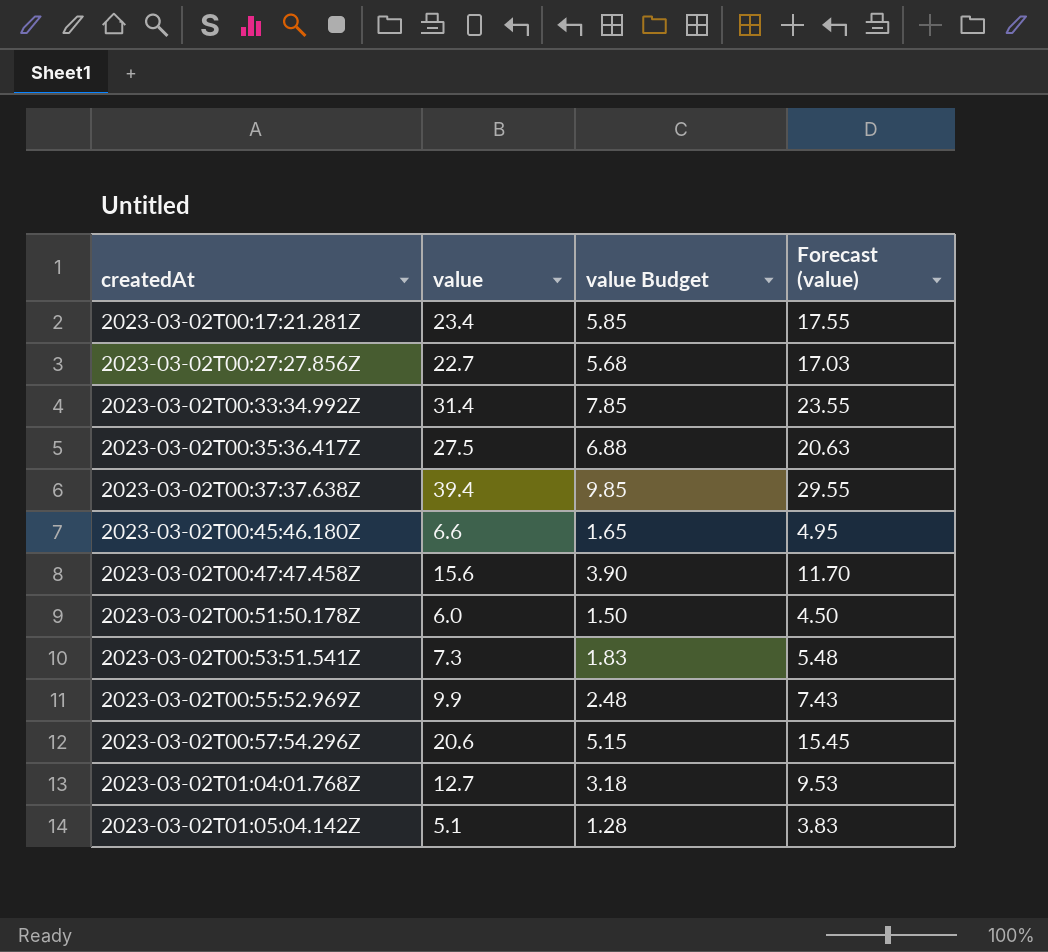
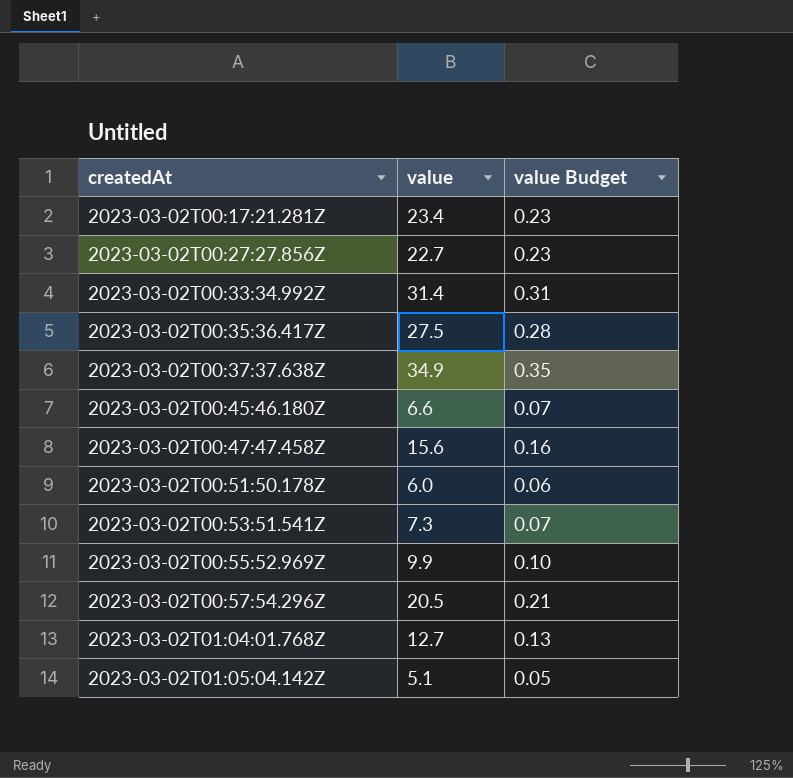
column Forecast (value) | formula: [value] * 0.75 -> none
column value Budget | formula: [value] * 0.25 -> [value] * 0.01
2023-03-02T00:37:37.638Z | value: 39.4 -> 34.9
2023-03-02T00:57:54.296Z | value: 20.6 -> 20.5

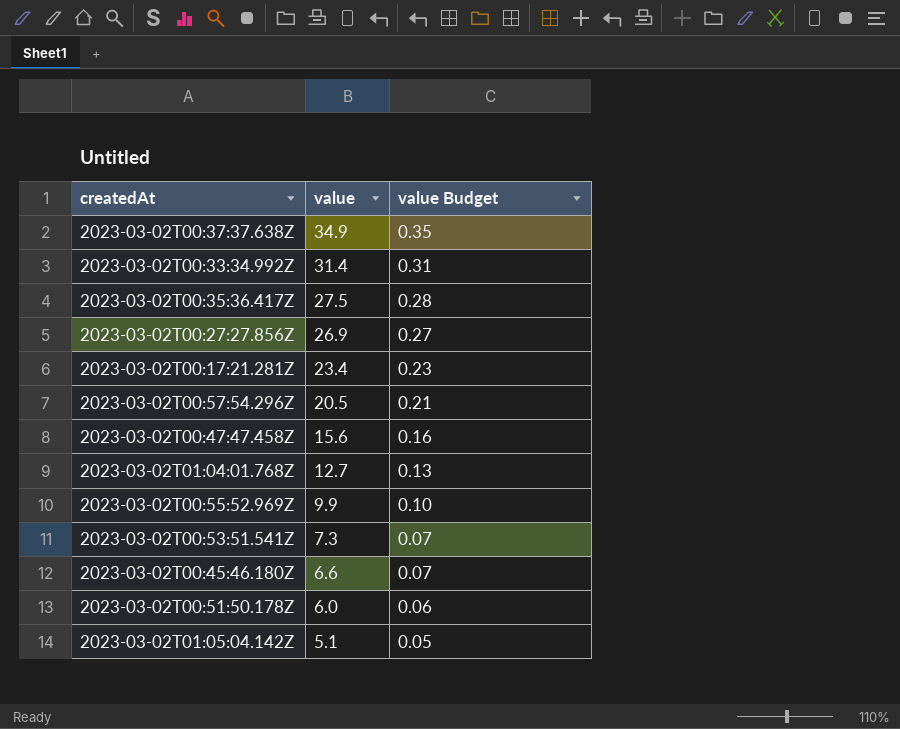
row order: createdAt ascending -> value descending
2023-03-02T00:27:27.856Z | value: 22.7 -> 26.9
2023-03-02T00:27:27.856Z | value Budget: 0.23 -> 0.27

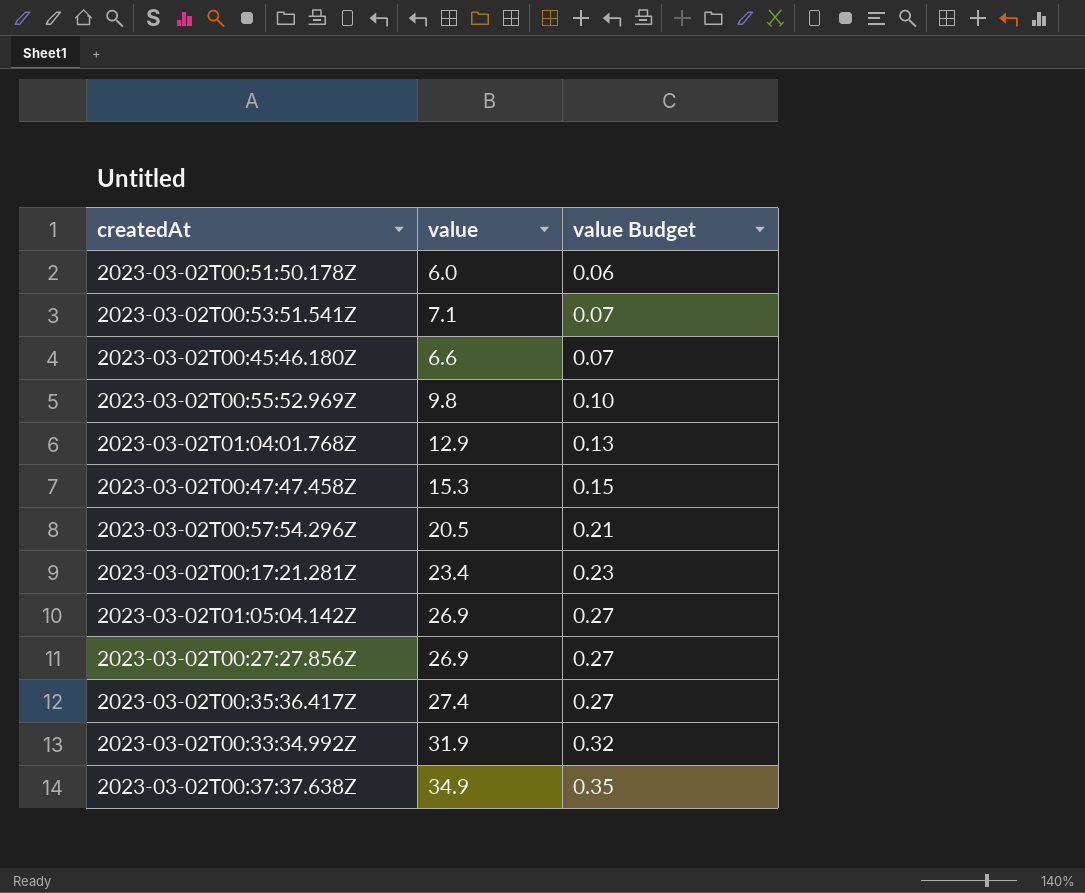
row order: value descending -> value Budget ascending
2023-03-02T00:53:51.541Z | value: 7.3 -> 7.1
2023-03-02T00:55:52.969Z | value: 9.9 -> 9.8
2023-03-02T01:04:01.768Z | value: 12.7 -> 12.9
2023-03-02T00:47:47.458Z | value: 15.6 -> 15.3
2023-03-02T00:47:47.458Z | value Budget: 0.16 -> 0.15
2023-03-02T01:05:04.142Z | value: 5.1 -> 26.9
2023-03-02T01:05:04.142Z | value Budget: 0.05 -> 0.27
2023-03-02T00:35:36.417Z | value: 27.5 -> 27.4
2023-03-02T00:35:36.417Z | value Budget: 0.28 -> 0.27
2023-03-02T00:33:34.992Z | value: 31.4 -> 31.9
2023-03-02T00:33:34.992Z | value Budget: 0.31 -> 0.32

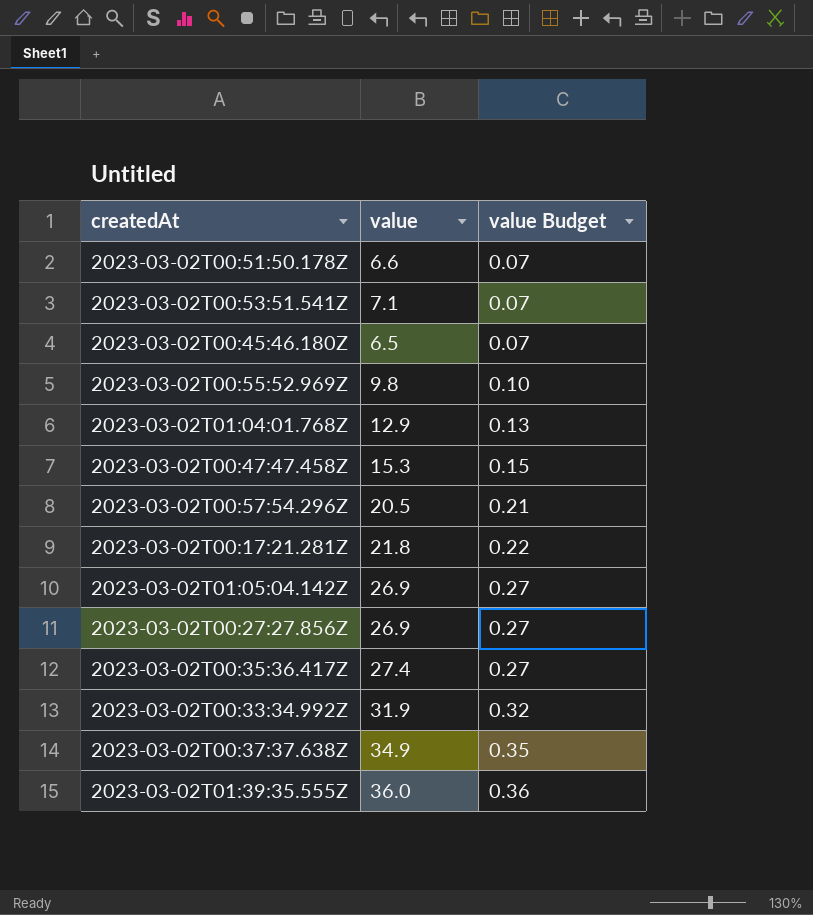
2023-03-02T00:51:50.178Z | value: 6.0 -> 6.6
2023-03-02T00:51:50.178Z | value Budget: 0.06 -> 0.07
2023-03-02T00:45:46.180Z | value: 6.6 -> 6.5
2023-03-02T00:17:21.281Z | value: 23.4 -> 21.8
2023-03-02T00:17:21.281Z | value Budget: 0.23 -> 0.22
row 2023-03-02T01:39:35.555Z: none -> 36.0 | 0.36

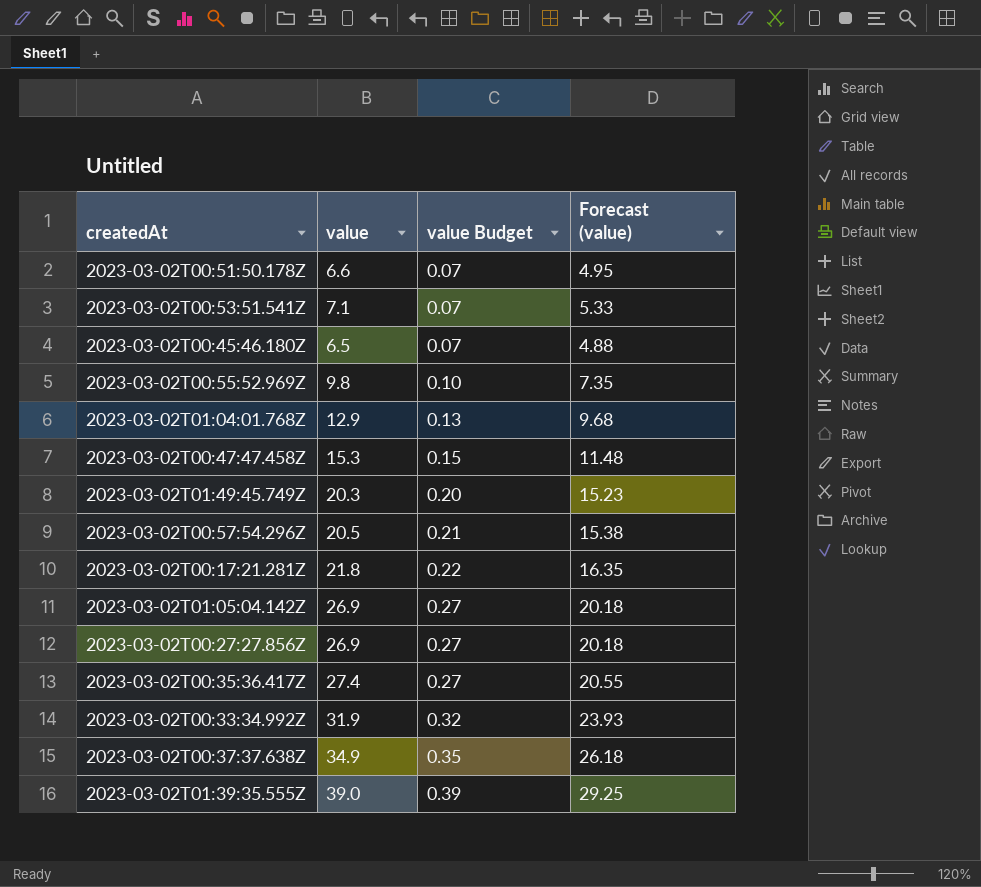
column Forecast (value) | formula: none -> [value] * 0.75
row 2023-03-02T01:49:45.749Z: none -> 20.3 | 0.20 | 15.23
2023-03-02T01:39:35.555Z | value: 36.0 -> 39.0
2023-03-02T01:39:35.555Z | value Budget: 0.36 -> 0.39

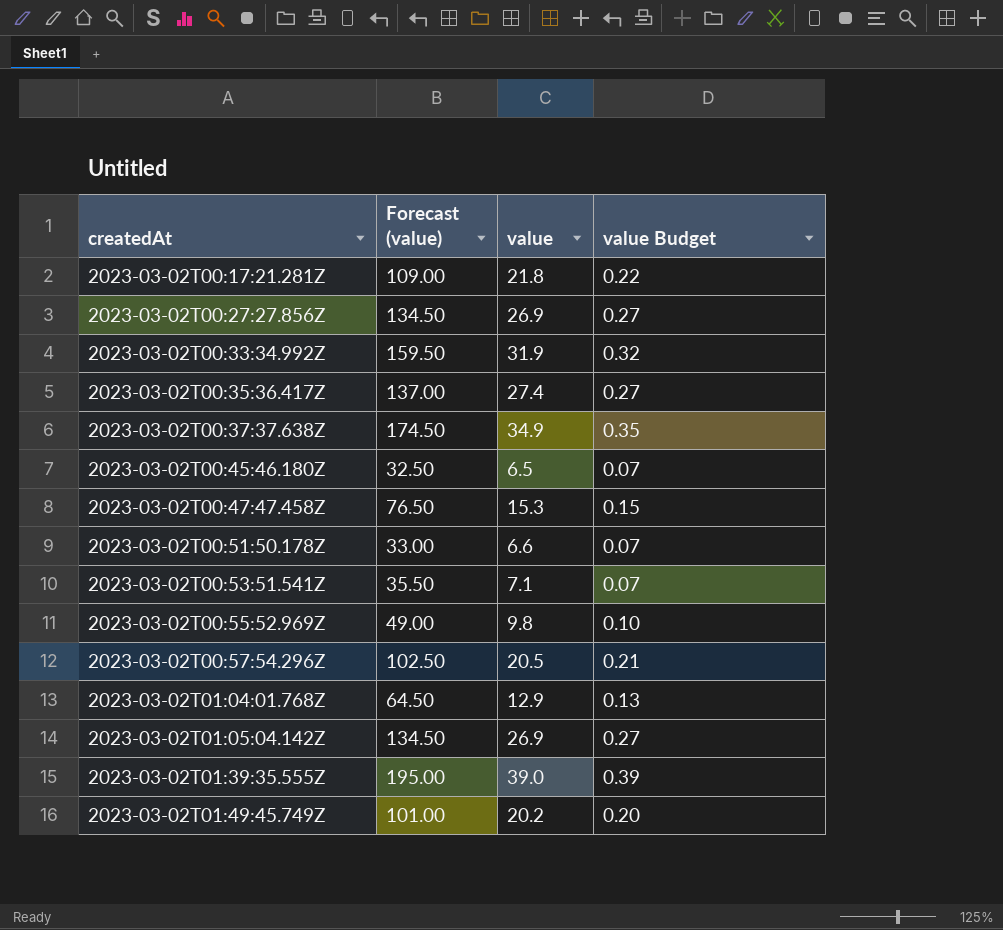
row order: value Budget ascending -> createdAt ascending
column Forecast (value) | formula: [value] * 0.75 -> [value] * 5
column Forecast (value) | position: 4 -> 2
2023-03-02T01:49:45.749Z | value: 20.3 -> 20.2

